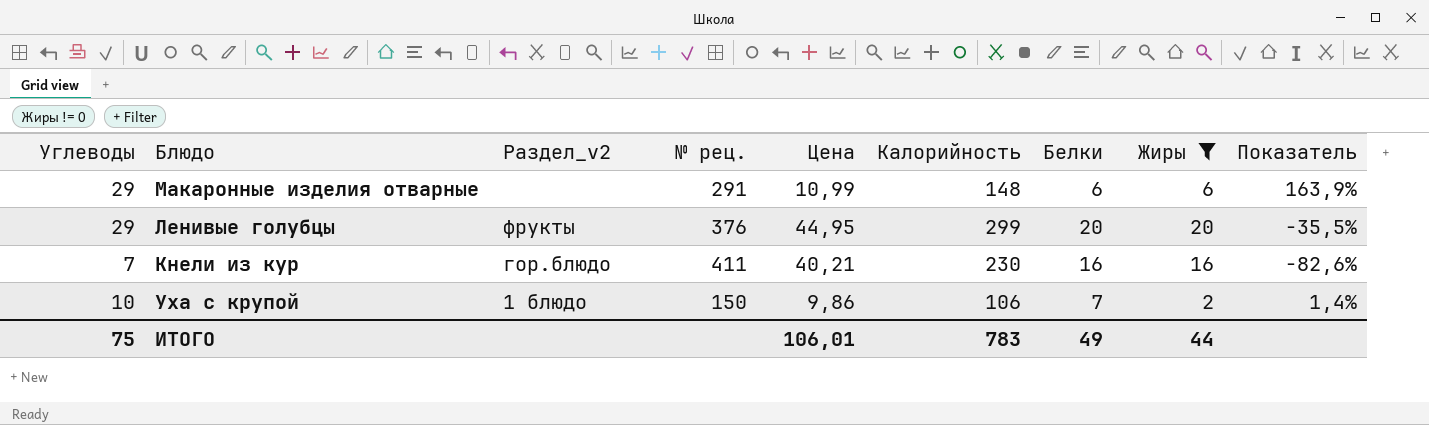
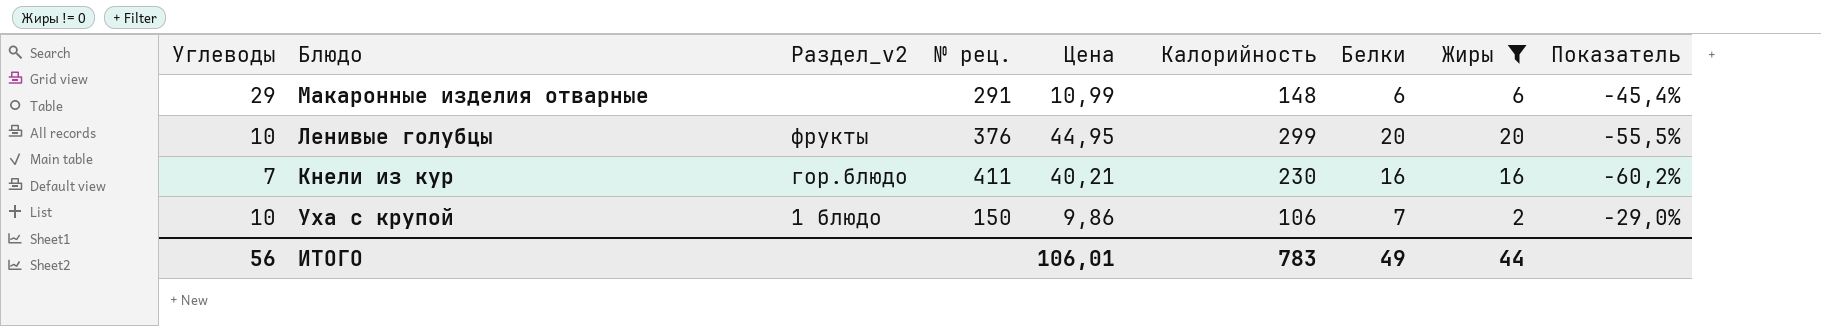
column Показатель | formula: ([Углеводы] - [Цена]) / [Цена] -> ([Белки] - [Цена]) / [Цена]
Ленивые голубцы | Углеводы: 29 -> 10
ИТОГО | Углеводы: 75 -> 56

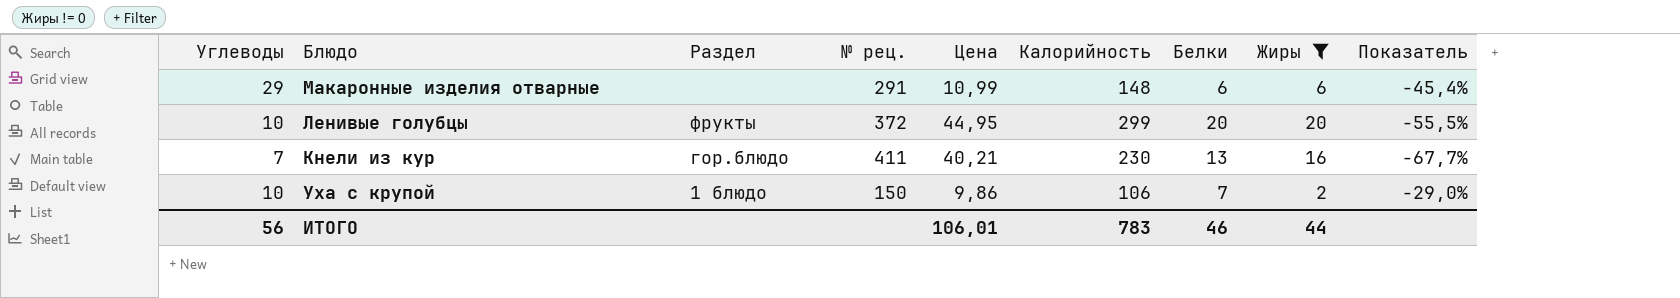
column name: Раздел_v2 -> Раздел
Ленивые голубцы | № рец.: 376 -> 372
Кнели из кур | Белки: 16 -> 13
Кнели из кур | Показатель: -60,2% -> -67,7%
ИТОГО | Белки: 49 -> 46

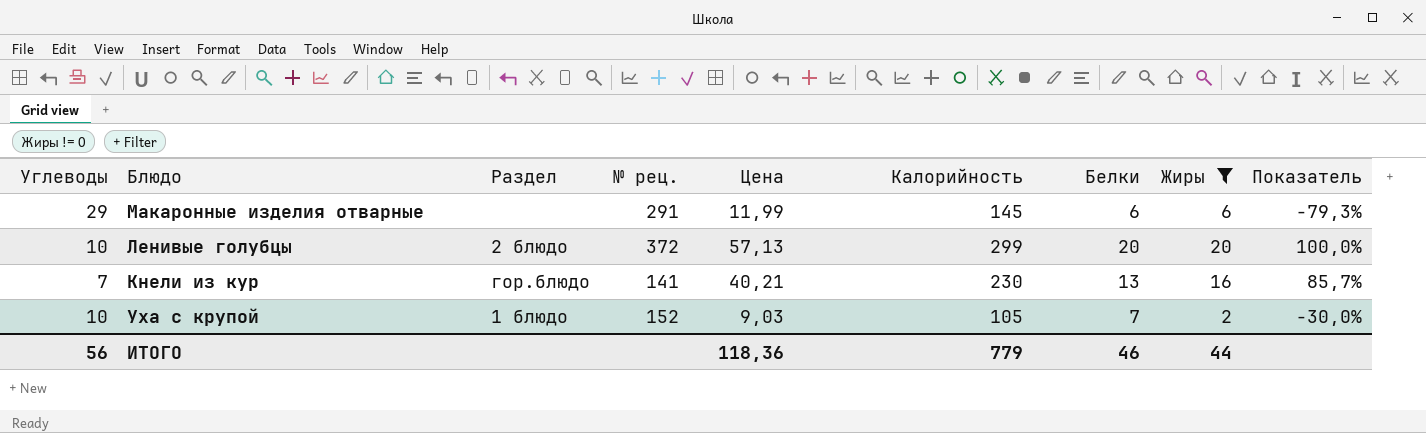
column Показатель | formula: ([Белки] - [Цена]) / [Цена] -> ([Белки] - [Углеводы]) / [Углеводы]
Макаронные изделия отварные | Цена: 10,99 -> 11,99
Макаронные изделия отварные | Калорийность: 148 -> 145
Ленивые голубцы | Раздел: фрукты -> 2 блюдо
Ленивые голубцы | Цена: 44,95 -> 57,13
Кнели из кур | № рец.: 411 -> 141
Уха с крупой | № рец.: 150 -> 152
Уха с крупой | Цена: 9,86 -> 9,03
Уха с крупой | Калорийность: 106 -> 105
ИТОГО | Цена: 106,01 -> 118,36
ИТОГО | Калорийность: 783 -> 779

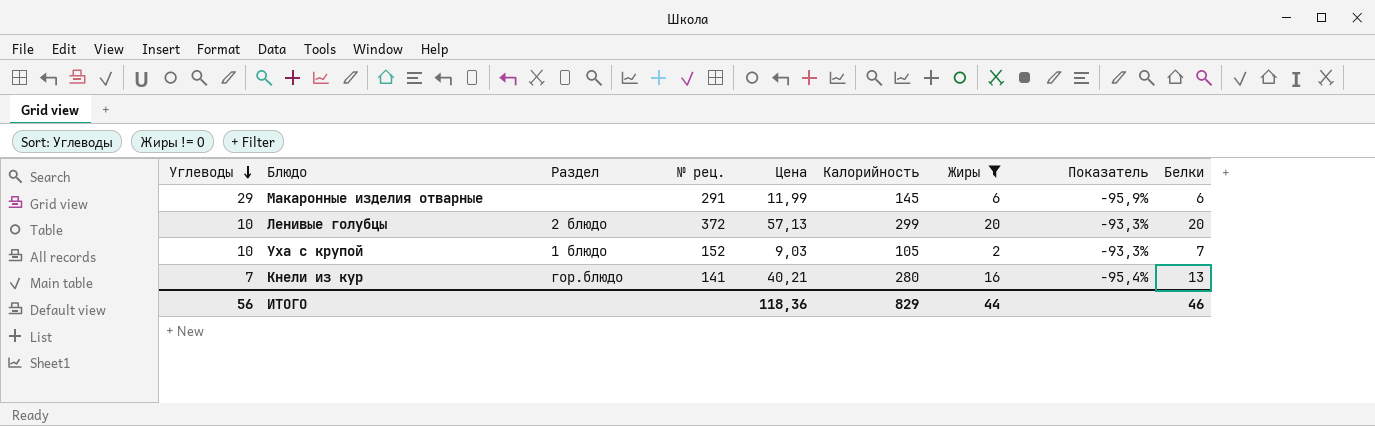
row order: none -> Углеводы descending
column Показатель | formula: ([Белки] - [Углеводы]) / [Углеводы] -> ([Белки] - [Калорийность]) / [Калорийность]
column Белки | position: 7 -> 9
Кнели из кур | Калорийность: 230 -> 280
ИТОГО | Калорийность: 779 -> 829

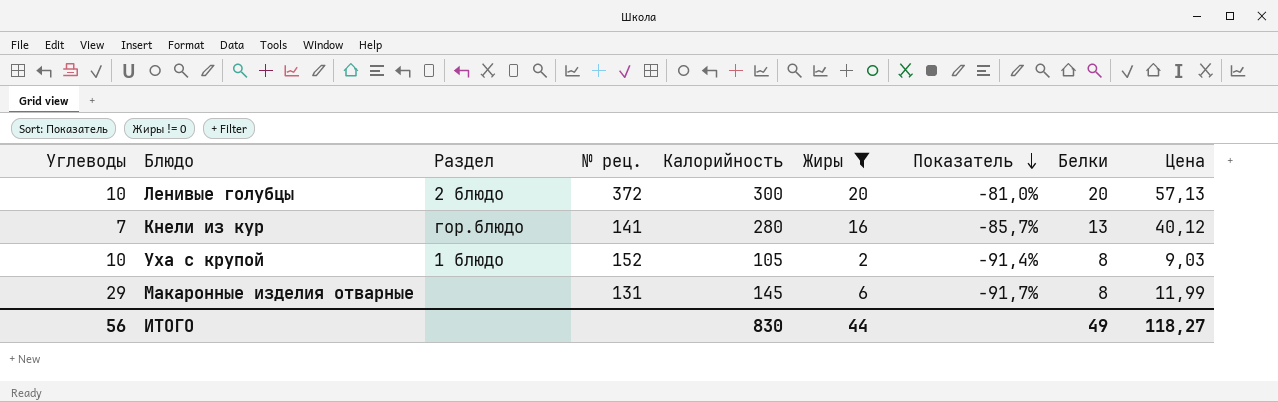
row order: Углеводы descending -> Показатель descending
column Показатель | formula: ([Белки] - [Калорийность]) / [Калорийность] -> ([Цена] - [Калорийность]) / [Калорийность]
column Цена | position: 5 -> 9
Ленивые голубцы | Калорийность: 299 -> 300
Кнели из кур | Цена: 40,21 -> 40,12
Уха с крупой | Белки: 7 -> 8
Макаронные изделия отварные | № рец.: 291 -> 131
Макаронные изделия отварные | Белки: 6 -> 8
ИТОГО | Калорийность: 829 -> 830
ИТОГО | Белки: 46 -> 49
ИТОГО | Цена: 118,36 -> 118,27

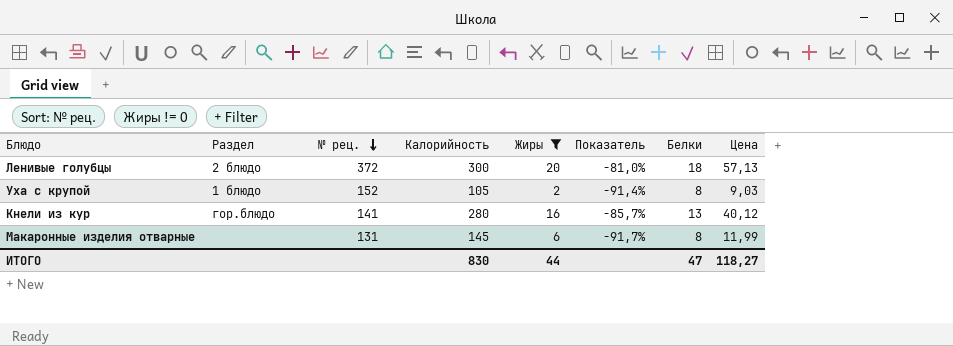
row order: Показатель descending -> № рец. descending
column Углеводы | position: 1 -> none
Ленивые голубцы | Белки: 20 -> 18
ИТОГО | Белки: 49 -> 47

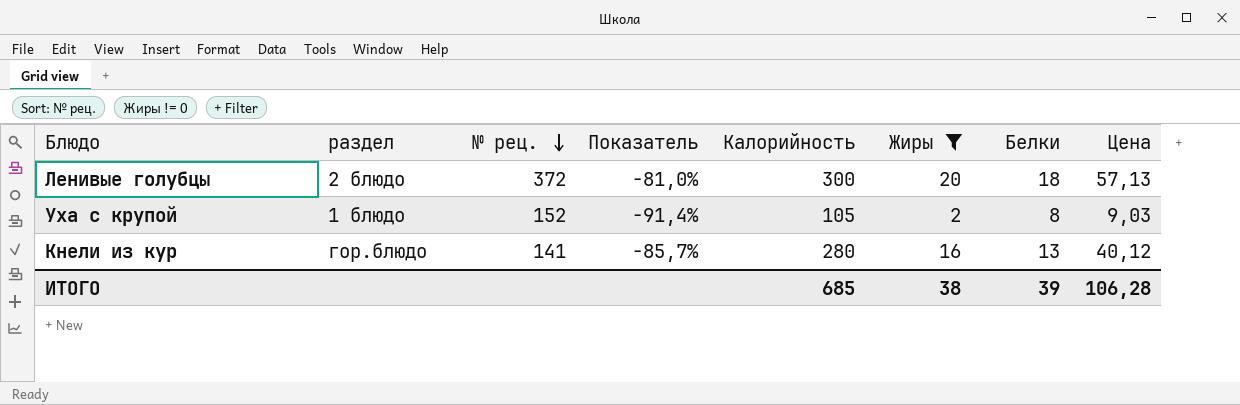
column name: Раздел -> раздел
column Показатель | position: 6 -> 4
row Макаронные изделия отварные: none | 131 | 145 | 6 | -91,7% | 8 | 11,99 -> none
ИТОГО | Калорийность: 830 -> 685
ИТОГО | Жиры: 44 -> 38
ИТОГО | Белки: 47 -> 39
ИТОГО | Цена: 118,27 -> 106,28

